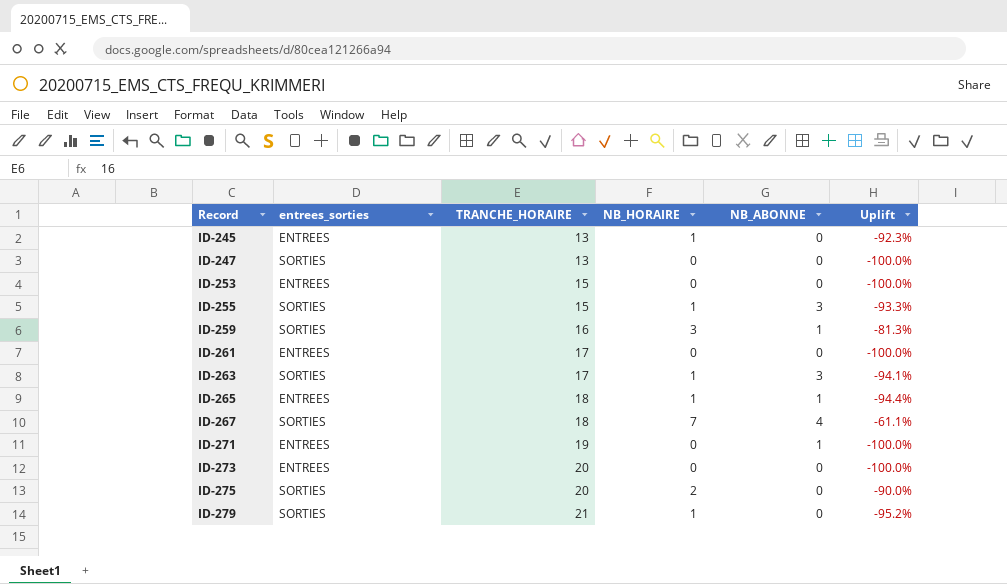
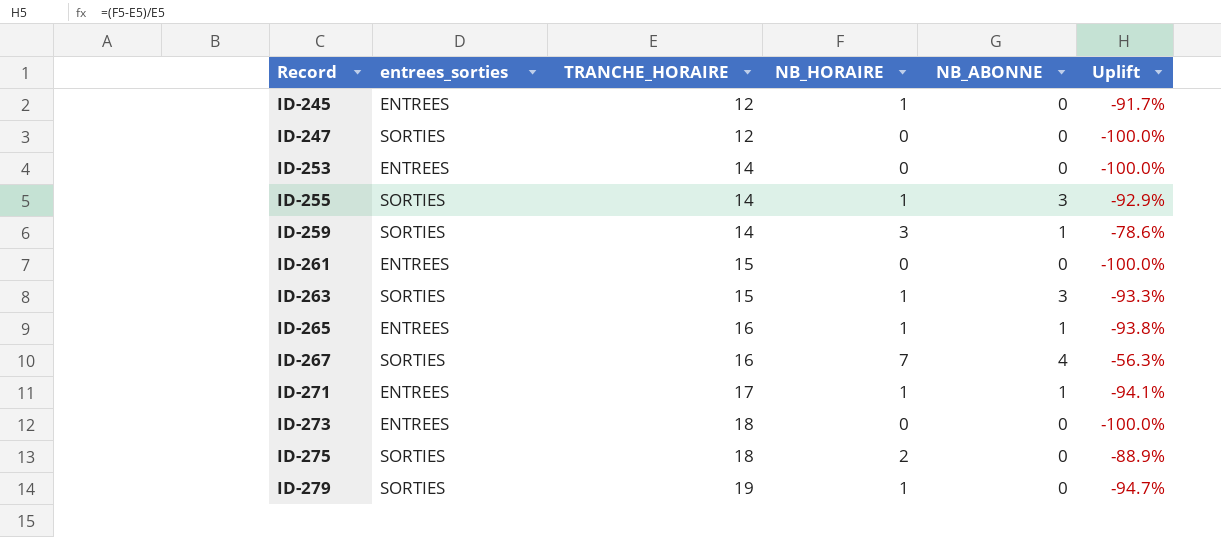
ID-245 | TRANCHE_HORAIRE: 13 -> 12
ID-245 | Uplift: -92.3% -> -91.7%
ID-247 | TRANCHE_HORAIRE: 13 -> 12
ID-253 | TRANCHE_HORAIRE: 15 -> 14
ID-255 | TRANCHE_HORAIRE: 15 -> 14
ID-255 | Uplift: -93.3% -> -92.9%
ID-259 | TRANCHE_HORAIRE: 16 -> 14
ID-259 | Uplift: -81.3% -> -78.6%
ID-261 | TRANCHE_HORAIRE: 17 -> 15
ID-263 | TRANCHE_HORAIRE: 17 -> 15
ID-263 | Uplift: -94.1% -> -93.3%
ID-265 | TRANCHE_HORAIRE: 18 -> 16
ID-265 | Uplift: -94.4% -> -93.8%
ID-267 | TRANCHE_HORAIRE: 18 -> 16
ID-267 | Uplift: -61.1% -> -56.3%
ID-271 | TRANCHE_HORAIRE: 19 -> 17
ID-271 | NB_HORAIRE: 0 -> 1
ID-271 | Uplift: -100.0% -> -94.1%
ID-273 | TRANCHE_HORAIRE: 20 -> 18
ID-275 | TRANCHE_HORAIRE: 20 -> 18
ID-275 | Uplift: -90.0% -> -88.9%
ID-279 | TRANCHE_HORAIRE: 21 -> 19
ID-279 | Uplift: -95.2% -> -94.7%

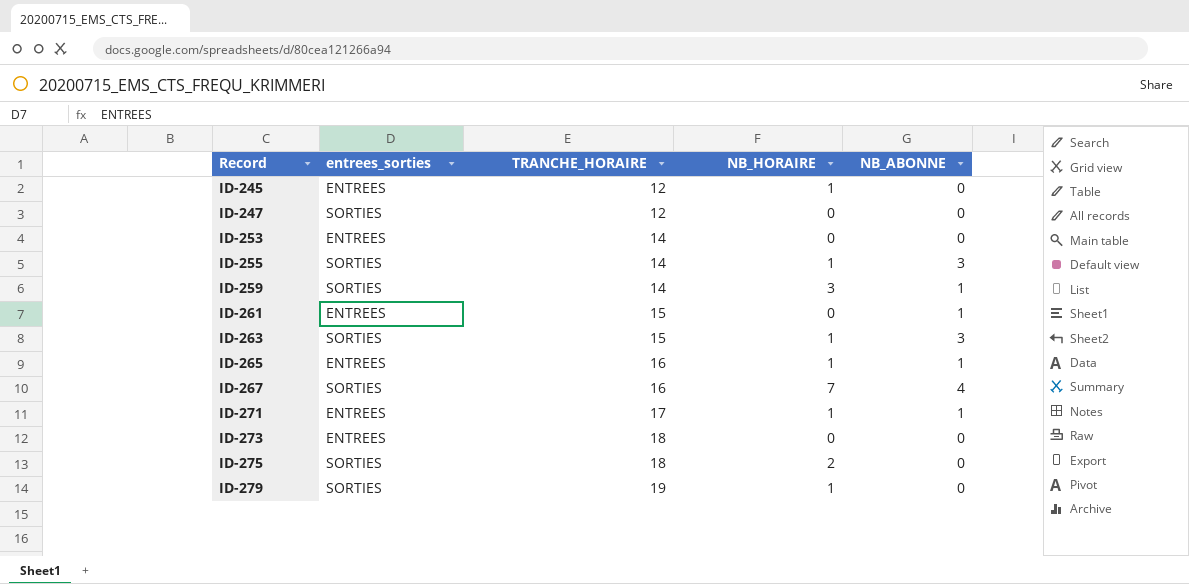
column Uplift | formula: ([NB_HORAIRE] - [TRANCHE_HORAIRE]) / [TRANCHE_HORAIRE] -> none
ID-261 | NB_ABONNE: 0 -> 1

